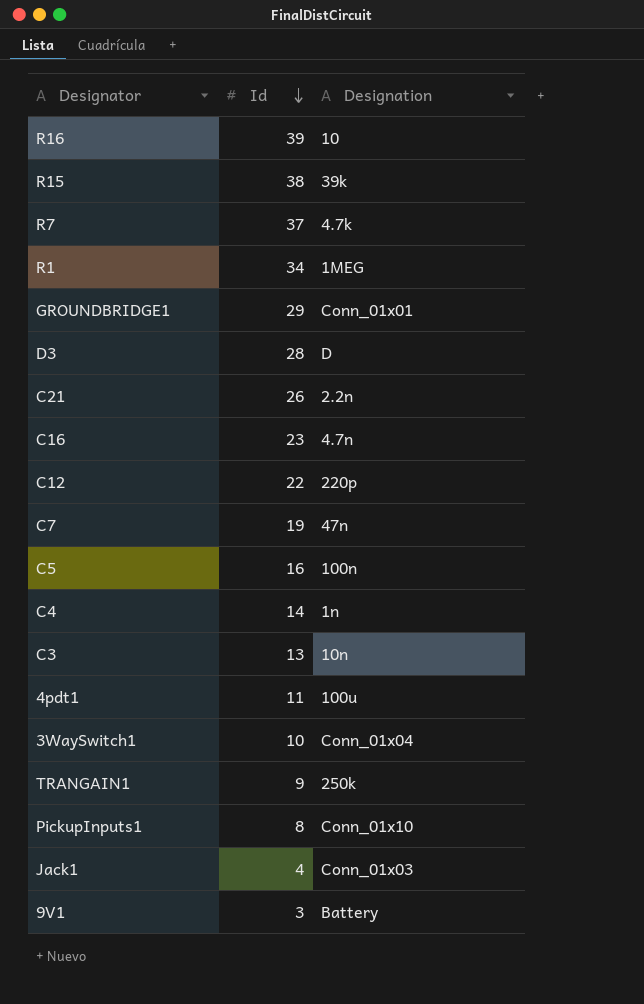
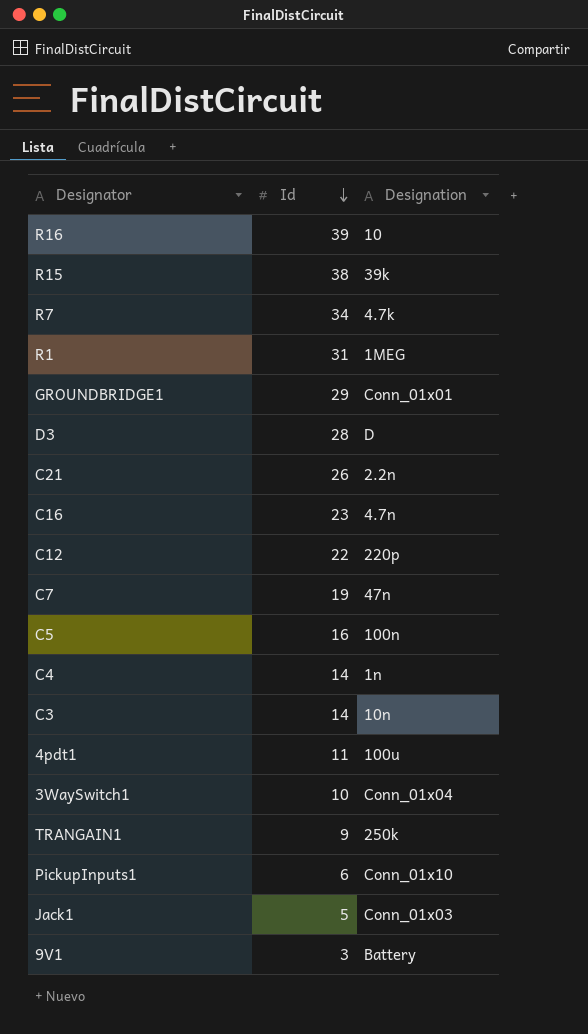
R7 | Id: 37 -> 34
R1 | Id: 34 -> 31
C3 | Id: 13 -> 14
PickupInputs1 | Id: 8 -> 6
Jack1 | Id: 4 -> 5

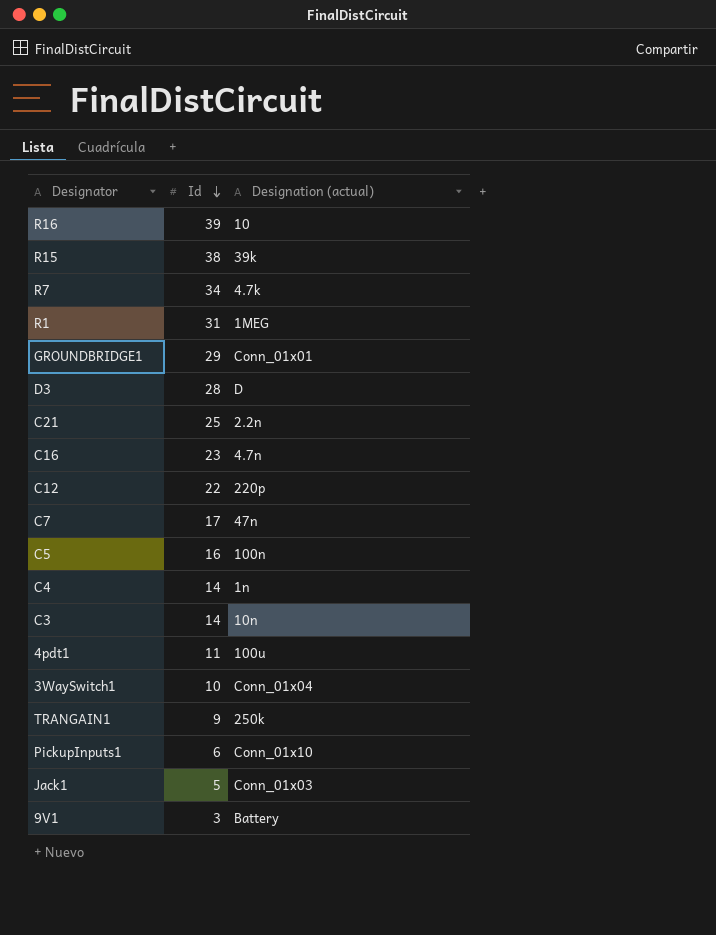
column name: Designation -> Designation (actual)
C21 | Id: 26 -> 25
C7 | Id: 19 -> 17

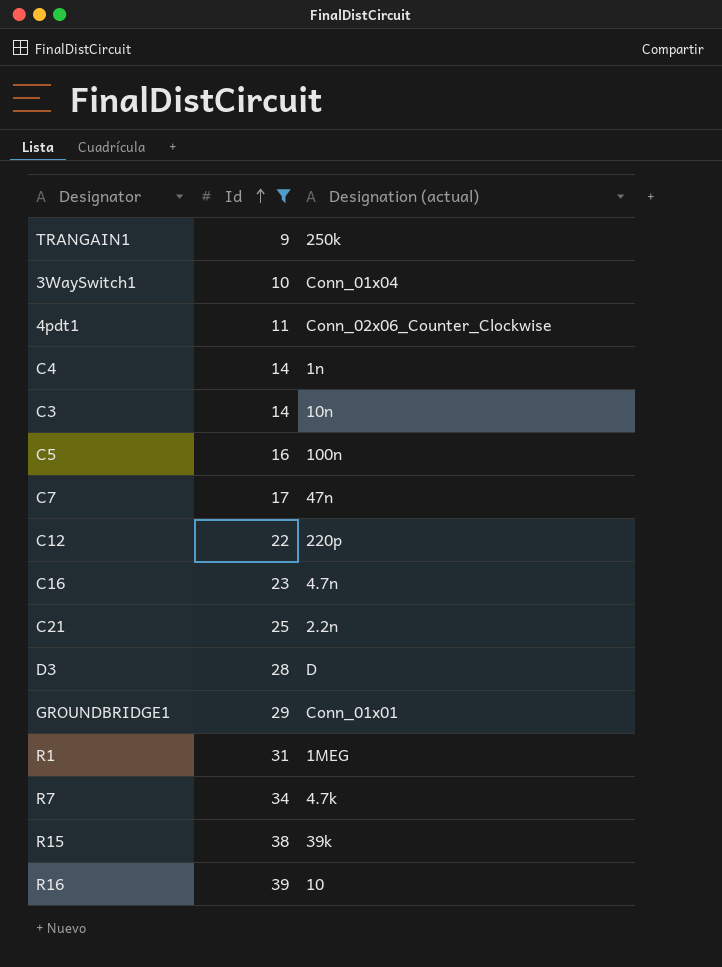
filter: none -> Id >= 9
row order: Id descending -> Id ascending
4pdt1 | Designation (actual): 100u -> Conn_02x06_Counter_Clockwise

